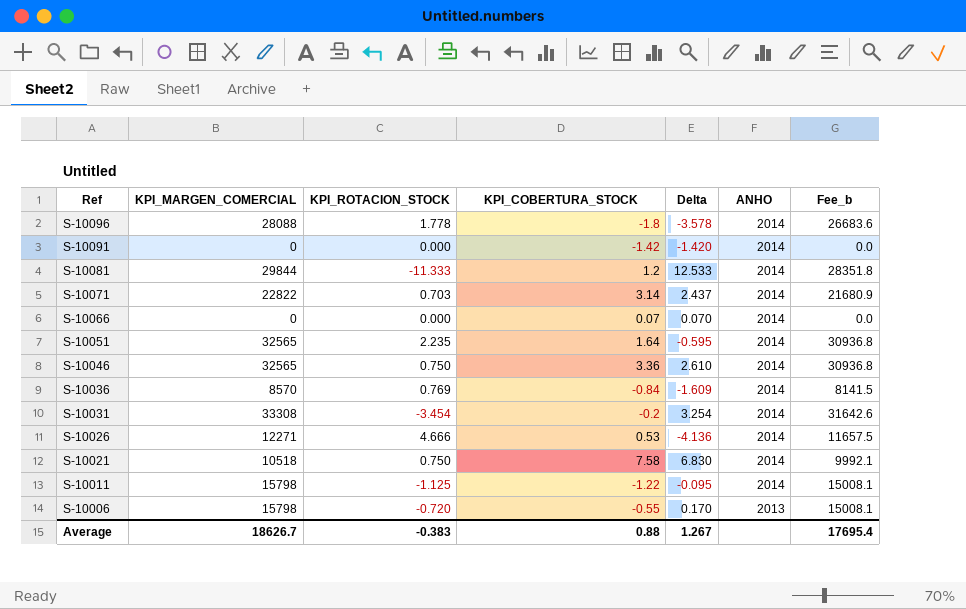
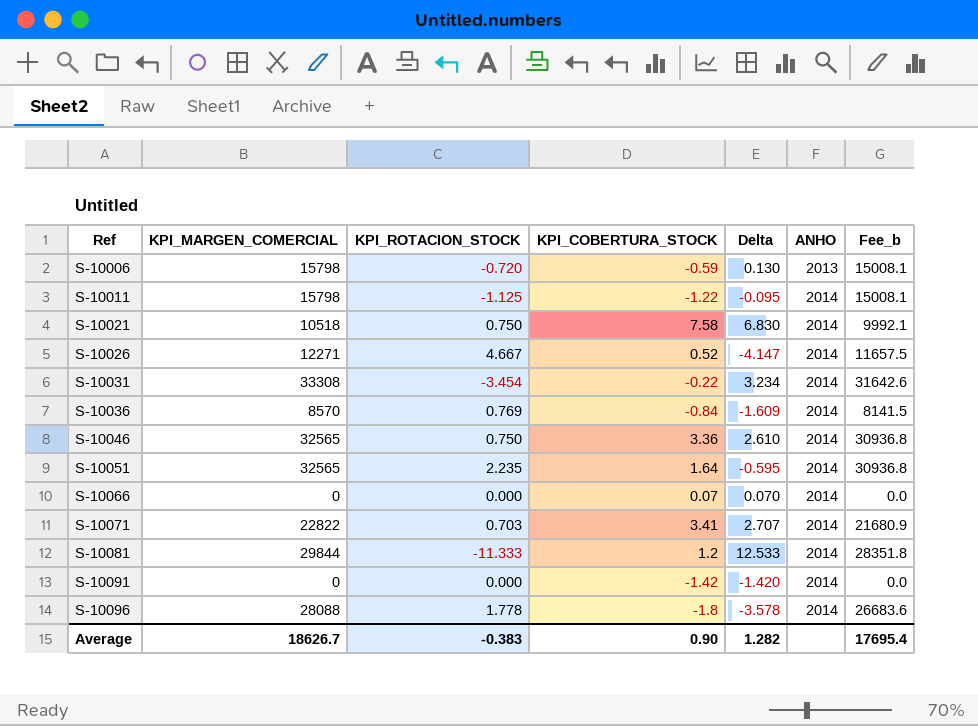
row order: Ref descending -> Ref ascending
S-10006 | KPI_COBERTURA_STOCK: -0.55 -> -0.59
S-10006 | Delta: 0.170 -> 0.130
S-10026 | KPI_ROTACION_STOCK: 4.666 -> 4.667
S-10026 | KPI_COBERTURA_STOCK: 0.53 -> 0.52
S-10026 | Delta: -4.136 -> -4.147
S-10031 | KPI_COBERTURA_STOCK: -0.2 -> -0.22
S-10031 | Delta: 3.254 -> 3.234
S-10071 | KPI_COBERTURA_STOCK: 3.14 -> 3.41
S-10071 | Delta: 2.437 -> 2.707
Average | KPI_COBERTURA_STOCK: 0.88 -> 0.90
Average | Delta: 1.267 -> 1.282

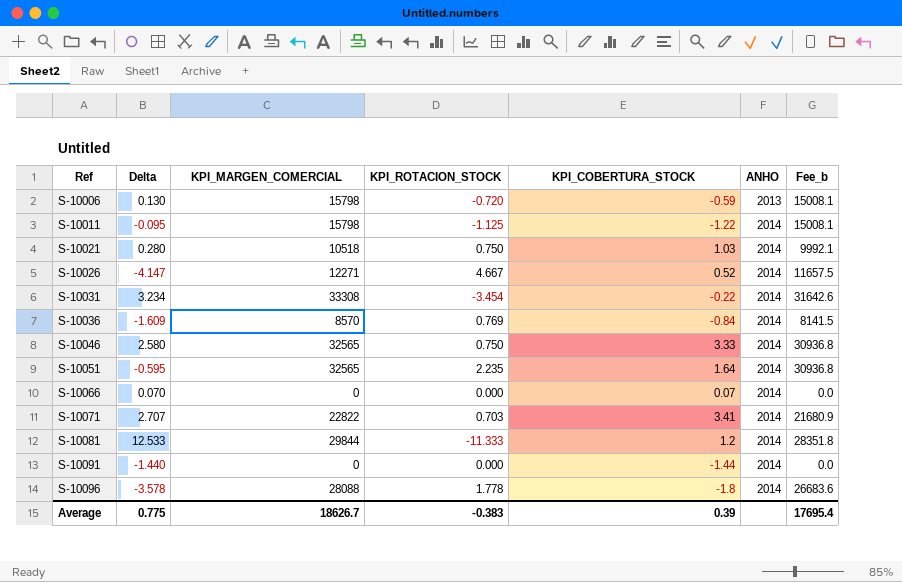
column Delta | position: 5 -> 2
S-10021 | Delta: 6.830 -> 0.280
S-10021 | KPI_COBERTURA_STOCK: 7.58 -> 1.03
S-10046 | Delta: 2.610 -> 2.580
S-10046 | KPI_COBERTURA_STOCK: 3.36 -> 3.33
S-10091 | Delta: -1.420 -> -1.440
S-10091 | KPI_COBERTURA_STOCK: -1.42 -> -1.44
Average | Delta: 1.282 -> 0.775
Average | KPI_COBERTURA_STOCK: 0.90 -> 0.39

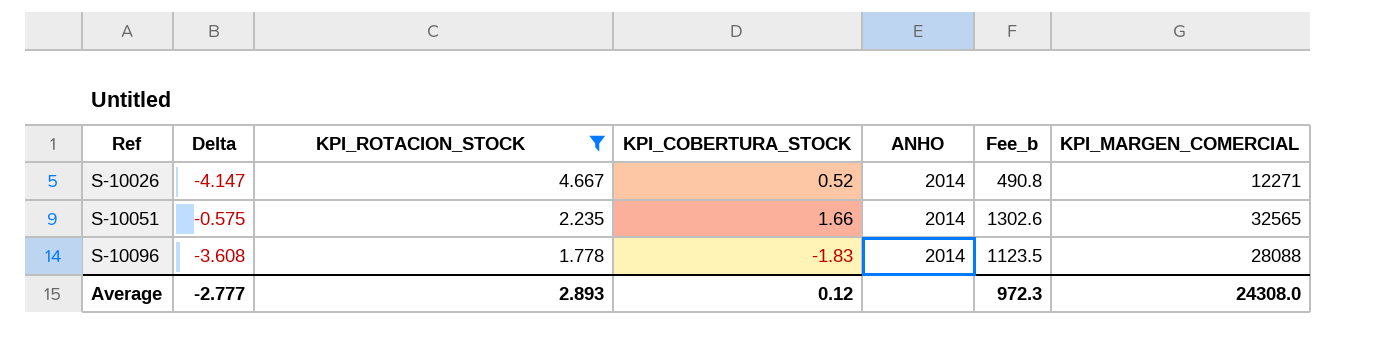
filter: none -> KPI_ROTACION_STOCK >= 1.778
column Fee_b | formula: [KPI_MARGEN_COMERCIAL] * 0.95 -> [KPI_MARGEN_COMERCIAL] * 0.04
column KPI_MARGEN_COMERCIAL | position: 3 -> 7
S-10051 | Delta: -0.595 -> -0.575
S-10051 | KPI_COBERTURA_STOCK: 1.64 -> 1.66
S-10096 | Delta: -3.578 -> -3.608
S-10096 | KPI_COBERTURA_STOCK: -1.8 -> -1.83
Average | Delta: 0.775 -> -2.777
Average | KPI_ROTACION_STOCK: -0.383 -> 2.893
Average | KPI_COBERTURA_STOCK: 0.39 -> 0.12
Average | Fee_b: 17695.4 -> 972.3
Average | KPI_MARGEN_COMERCIAL: 18626.7 -> 24308.0

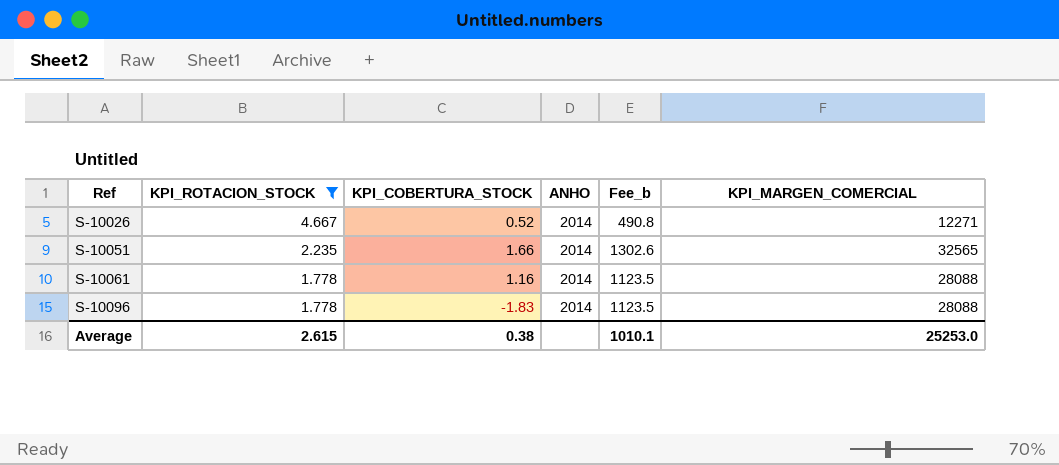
column Delta | formula: [KPI_COBERTURA_STOCK] - [KPI_ROTACION_STOCK] -> none
row S-10061: none -> 1.778 | 1.16 | 2014 | 1123.5 | 28088
Average | KPI_ROTACION_STOCK: 2.893 -> 2.615
Average | KPI_COBERTURA_STOCK: 0.12 -> 0.38
Average | Fee_b: 972.3 -> 1010.1
Average | KPI_MARGEN_COMERCIAL: 24308.0 -> 25253.0

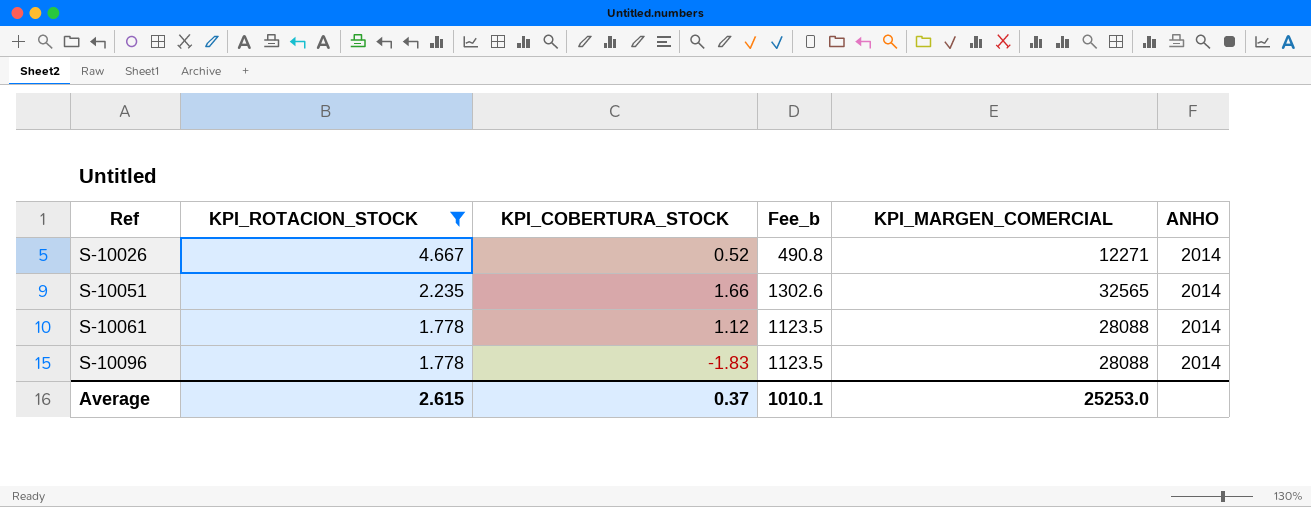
column ANHO | position: 4 -> 6
S-10061 | KPI_COBERTURA_STOCK: 1.16 -> 1.12
Average | KPI_COBERTURA_STOCK: 0.38 -> 0.37

